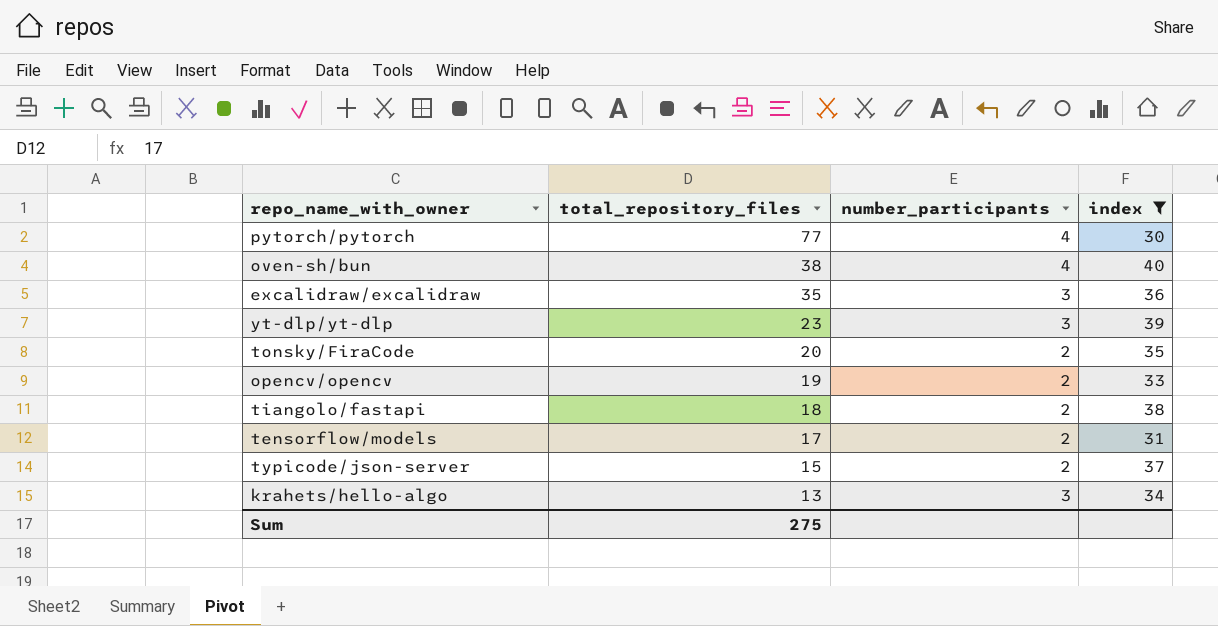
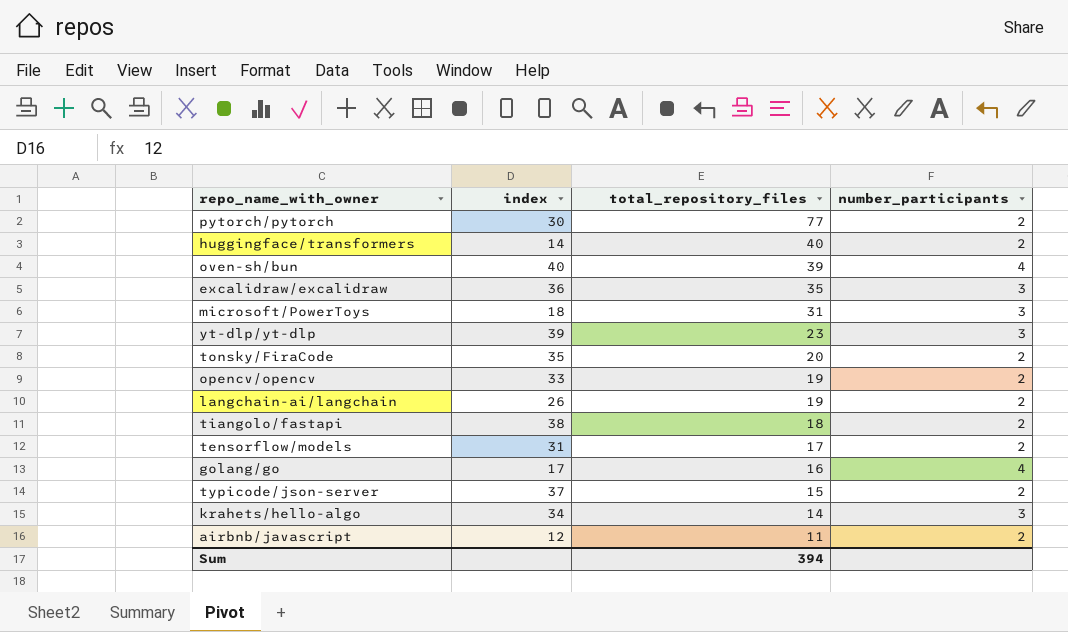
filter: index >= 30 -> none
column index | position: 4 -> 2
pytorch/pytorch | number_participants: 4 -> 2
oven-sh/bun | total_repository_files: 38 -> 39
krahets/hello-algo | total_repository_files: 13 -> 14
Sum | total_repository_files: 275 -> 394

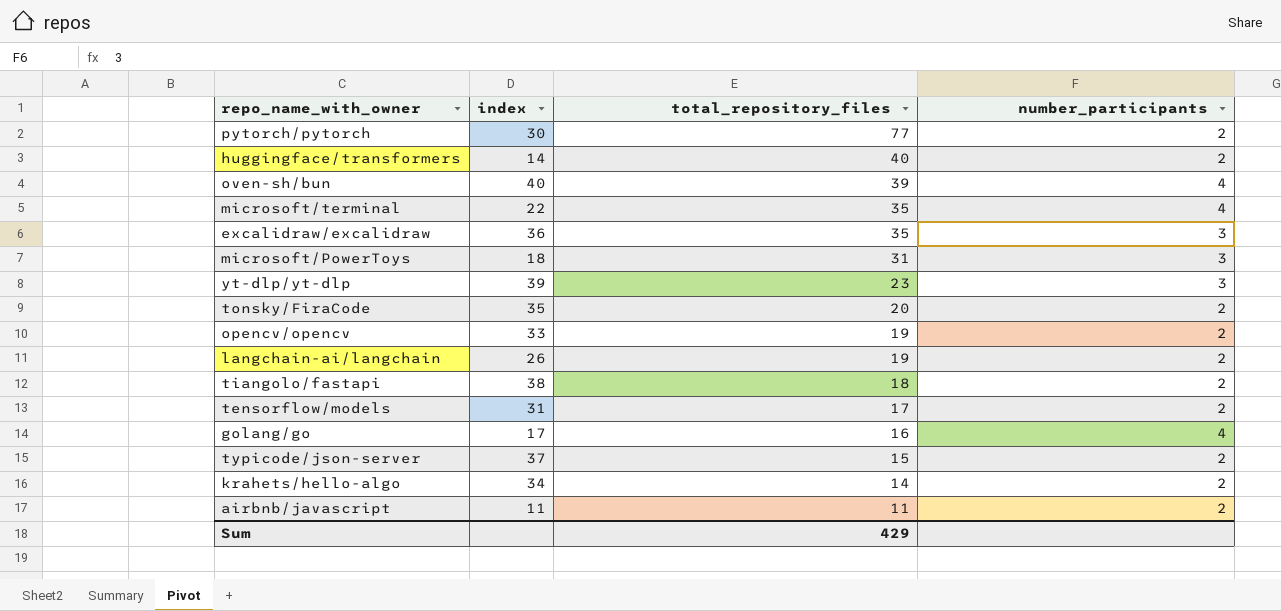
row microsoft/terminal: none -> 22 | 35 | 4
krahets/hello-algo | number_participants: 3 -> 2
airbnb/javascript | index: 12 -> 11
Sum | total_repository_files: 394 -> 429

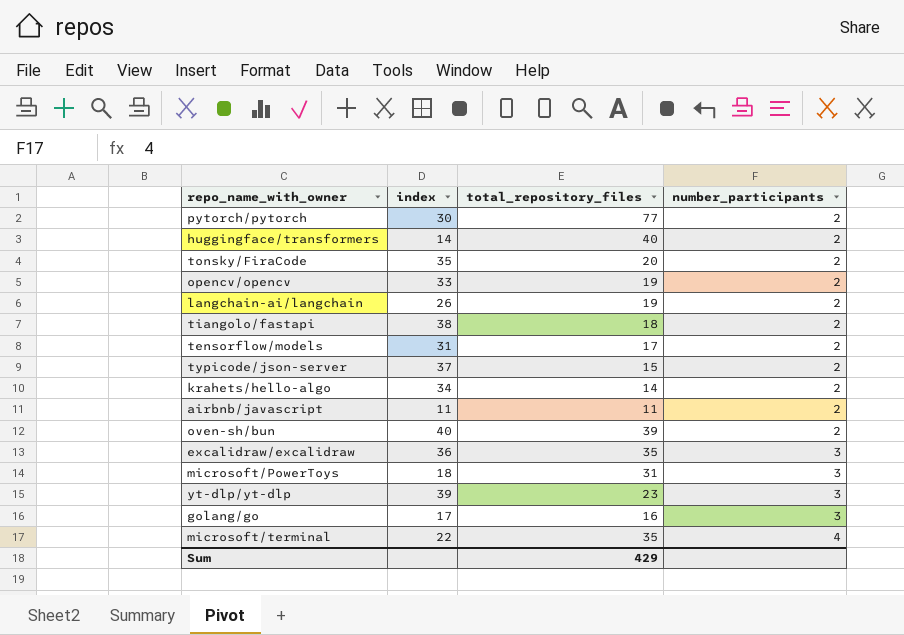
row order: total_repository_files descending -> number_participants ascending
oven-sh/bun | number_participants: 4 -> 2
golang/go | number_participants: 4 -> 3

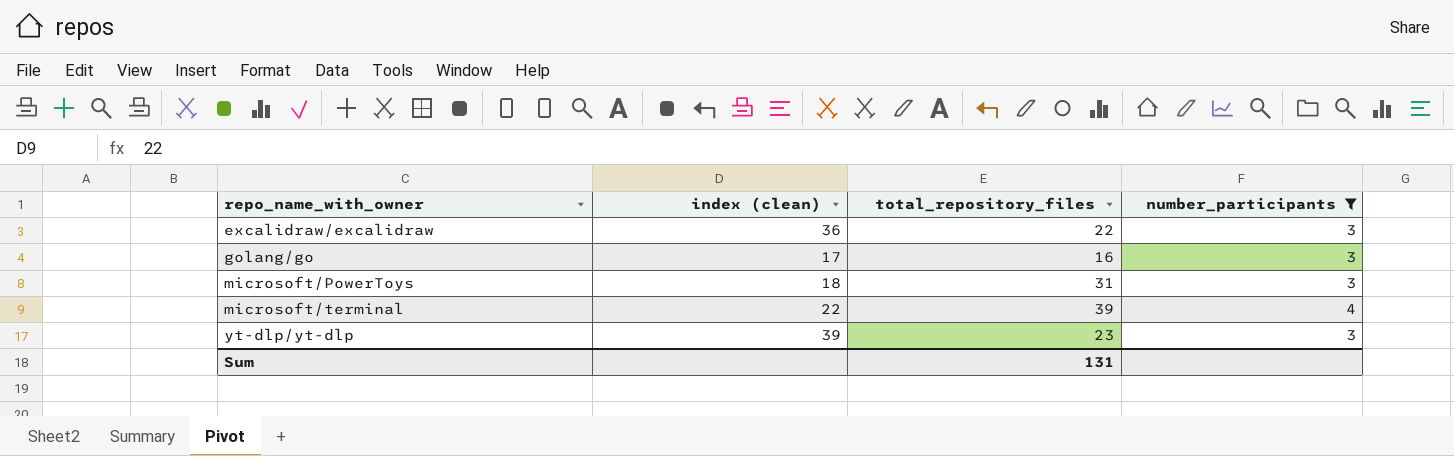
filter: none -> number_participants != 2
row order: number_participants ascending -> repo_name_with_owner ascending
column name: index -> index (clean)
excalidraw/excalidraw | total_repository_files: 35 -> 22
microsoft/terminal | total_repository_files: 35 -> 39
Sum | total_repository_files: 429 -> 131

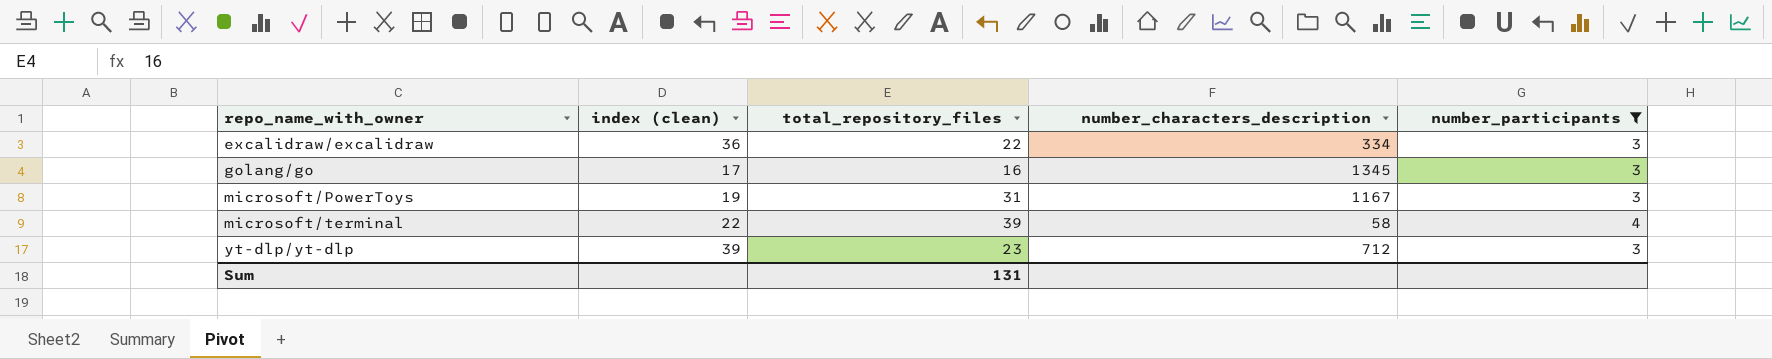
column number_characters_description | position: none -> 4
microsoft/PowerToys | index (clean): 18 -> 19

